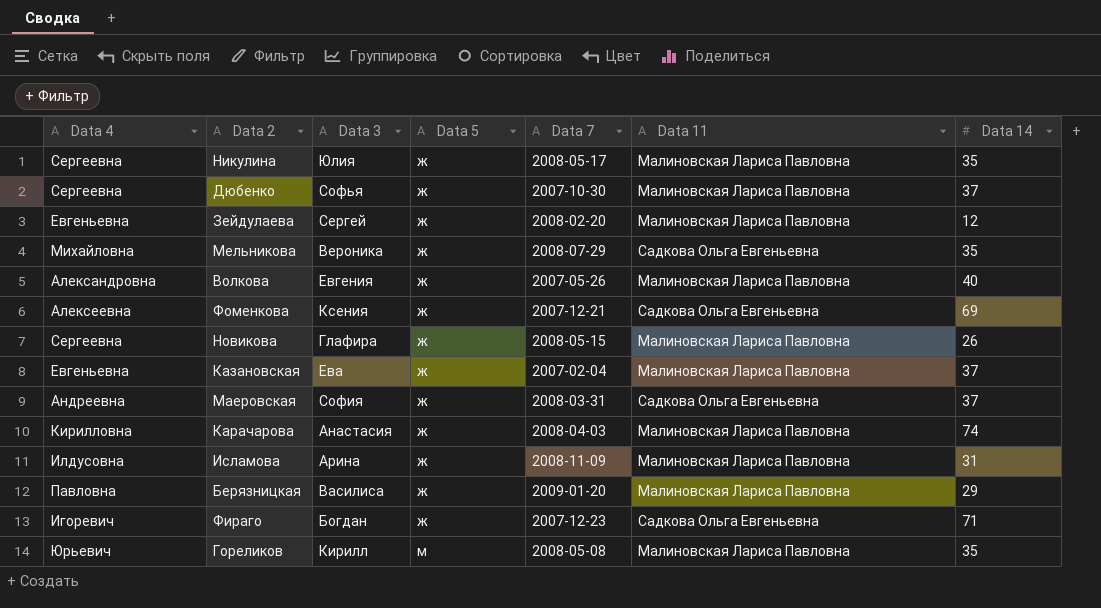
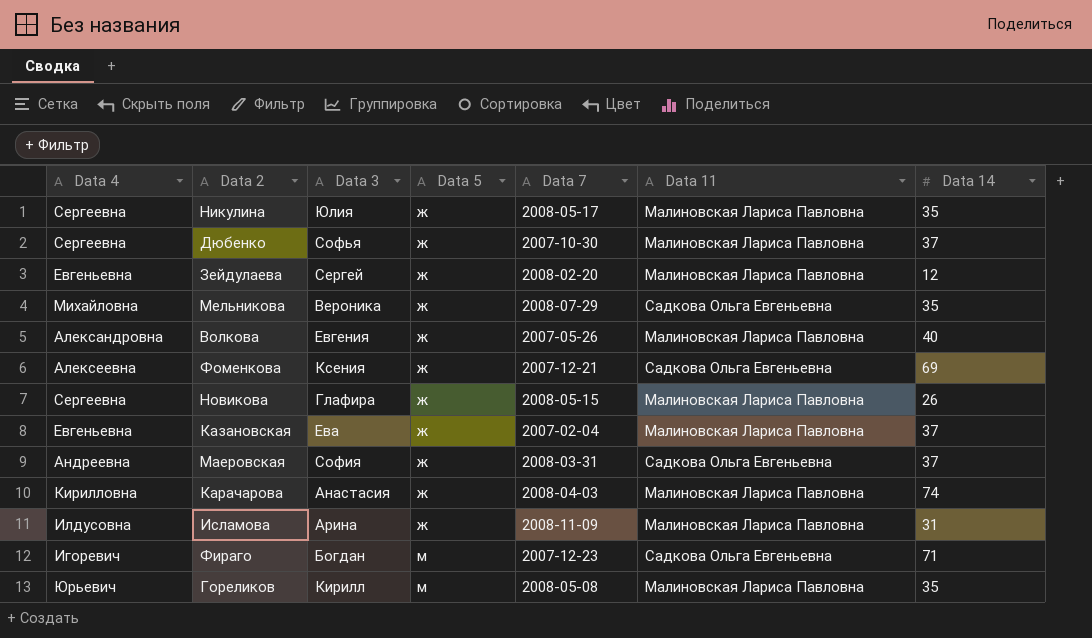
row Берязницкая: Павловна | Василиса | ж | 2009-01-20 | Малиновская Лариса Павловна | 29 -> none
Фираго | Data 5: ж -> м

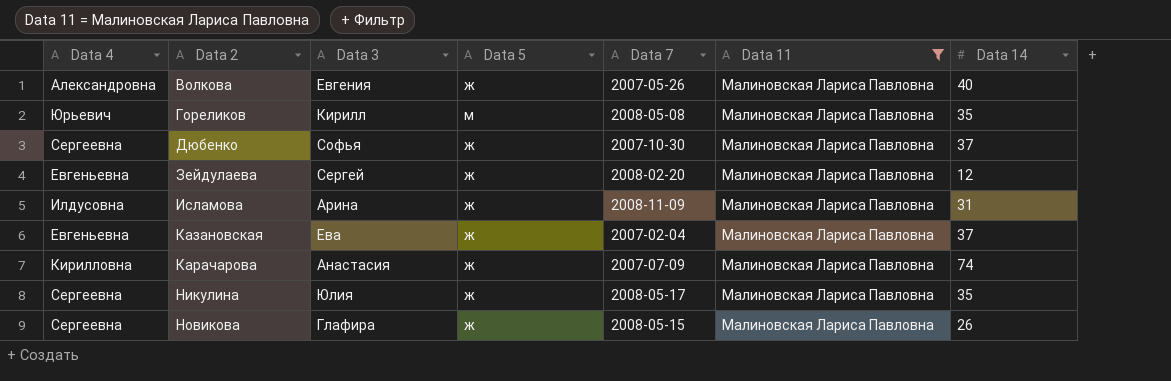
filter: none -> Data 11 = Малиновская Лариса Павловна
row order: Data 5 ascending -> Data 2 ascending
Карачарова | Data 7: 2008-04-03 -> 2007-07-09

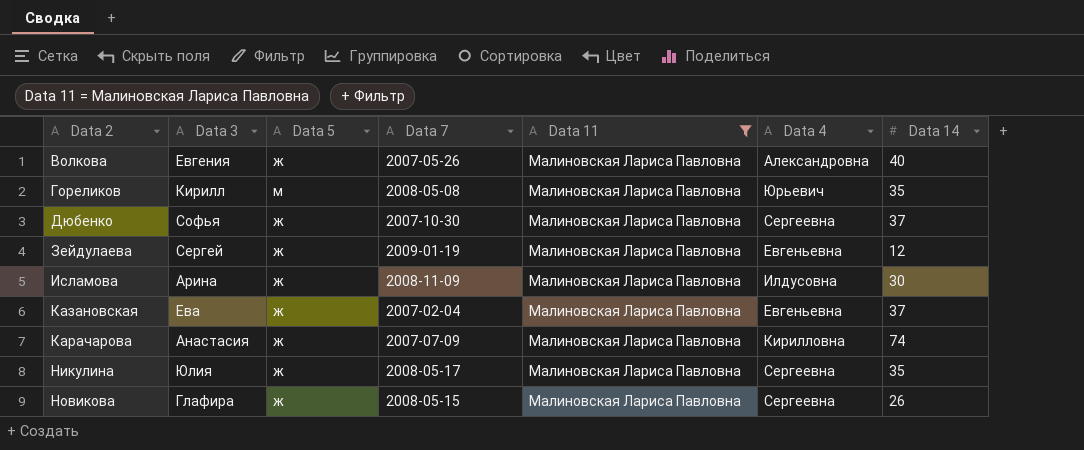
column Data 4 | position: 1 -> 6
Зейдулаева | Data 7: 2008-02-20 -> 2009-01-19
Исламова | Data 14: 31 -> 30

